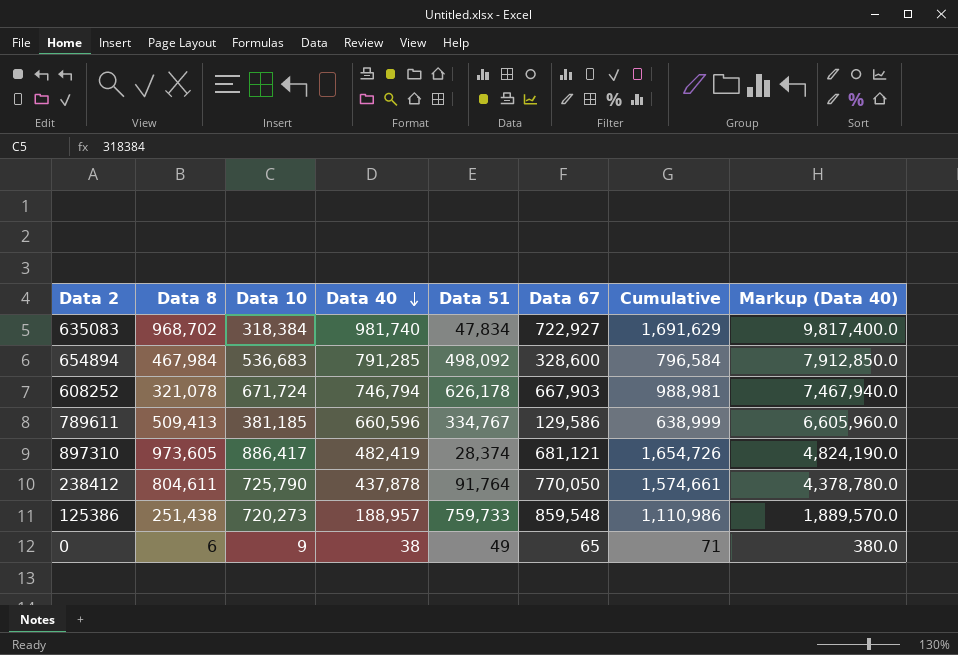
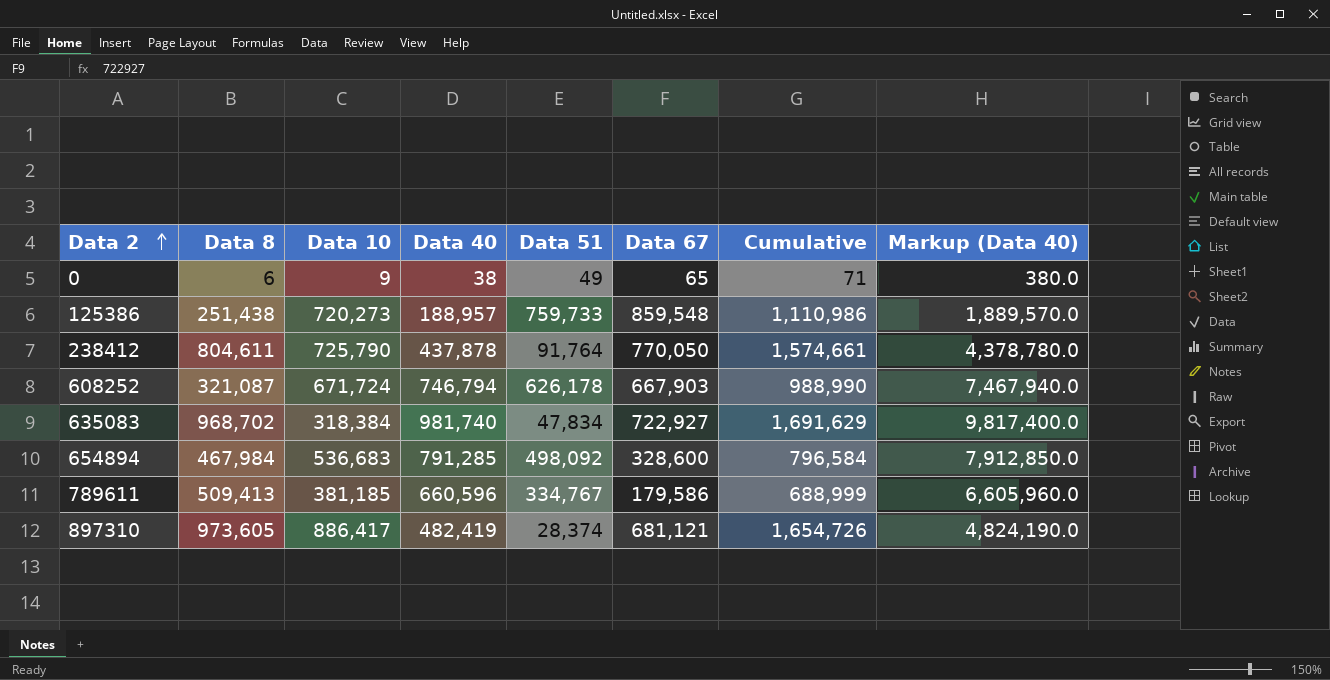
row order: Data 40 descending -> Data 2 ascending
608252 | Data 8: 321,078 -> 321,087
608252 | Cumulative: 988,981 -> 988,990
789611 | Data 67: 129,586 -> 179,586
789611 | Cumulative: 638,999 -> 688,999

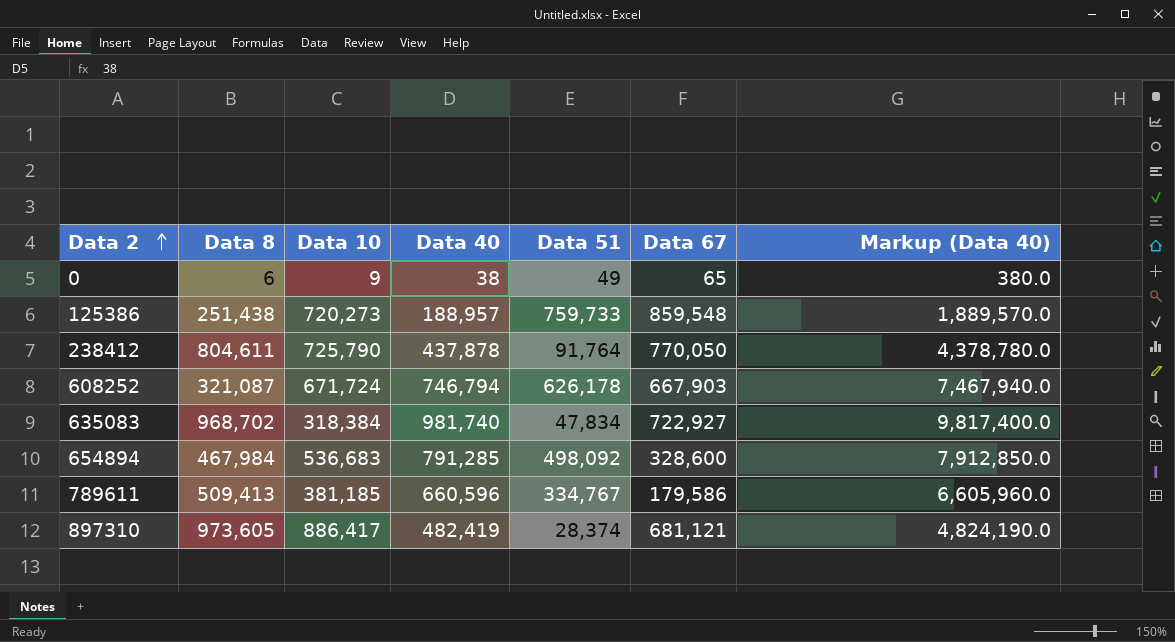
column Cumulative | formula: [Data 8] + [Data 67] -> none

